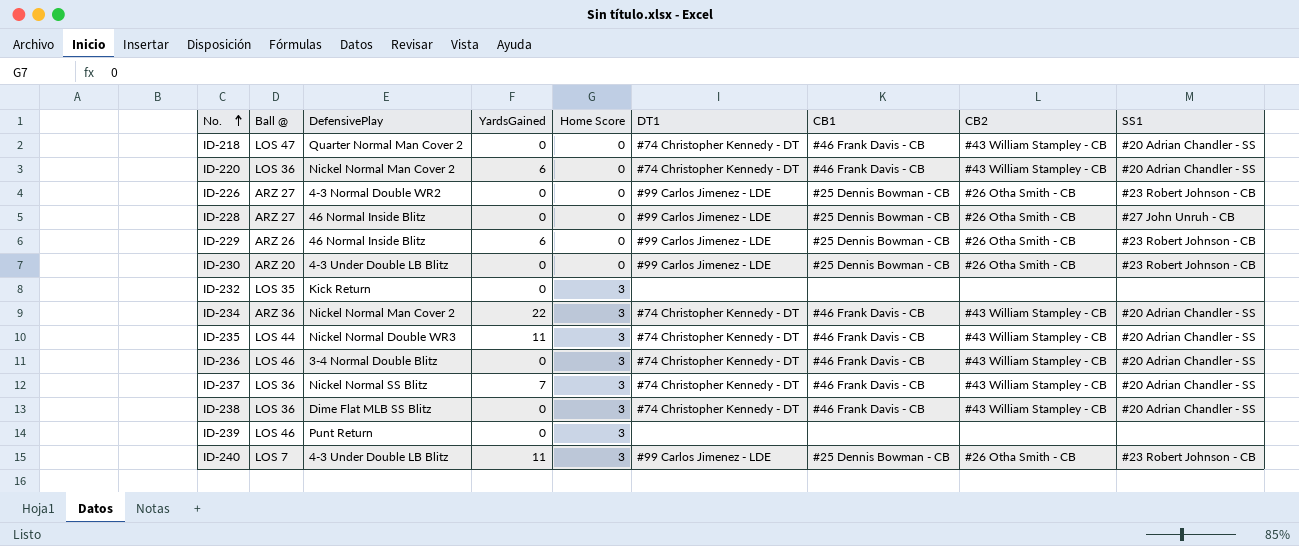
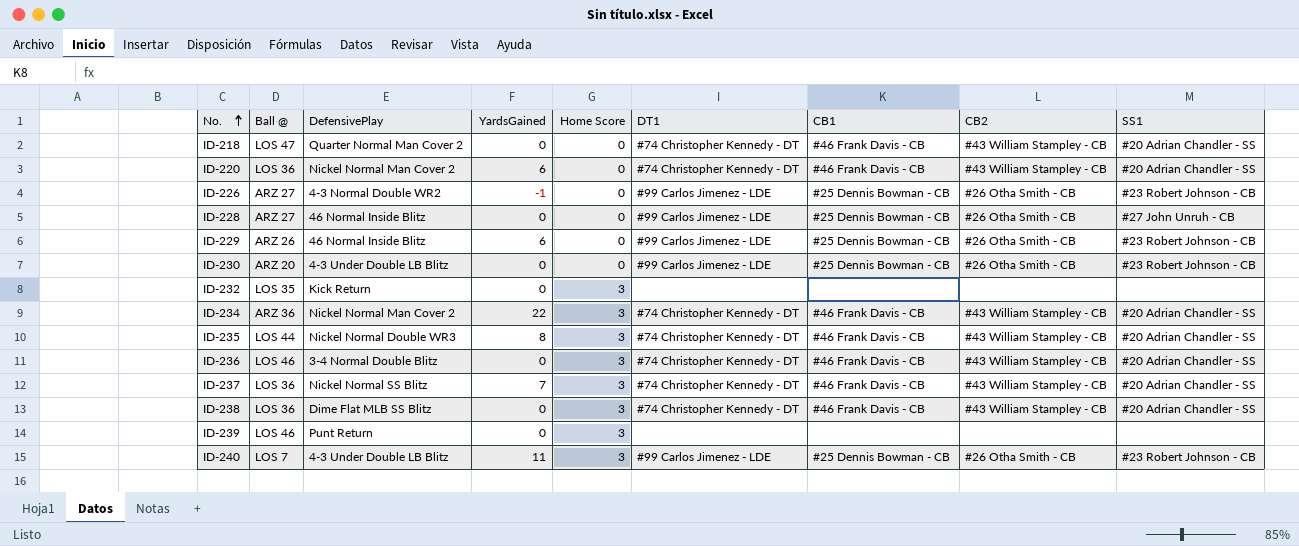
ID-226 | YardsGained: 0 -> -1
ID-235 | YardsGained: 11 -> 8

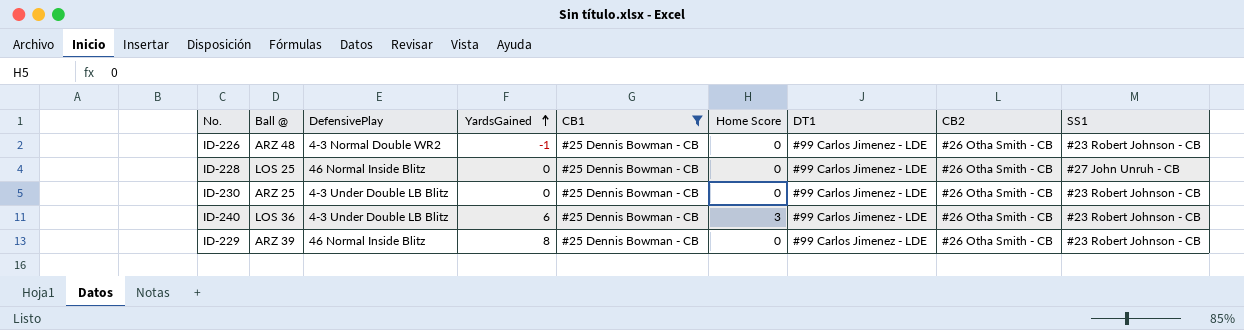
filter: none -> CB1 = #25 Dennis Bowman - CB
row order: No. ascending -> YardsGained ascending
column CB1 | position: 7 -> 5
ID-226 | Ball @: ARZ 27 -> ARZ 48
ID-228 | Ball @: ARZ 27 -> LOS 25
ID-230 | Ball @: ARZ 20 -> ARZ 25
ID-240 | Ball @: LOS 7 -> LOS 36
ID-240 | YardsGained: 11 -> 6
ID-229 | Ball @: ARZ 26 -> ARZ 39
ID-229 | YardsGained: 6 -> 8

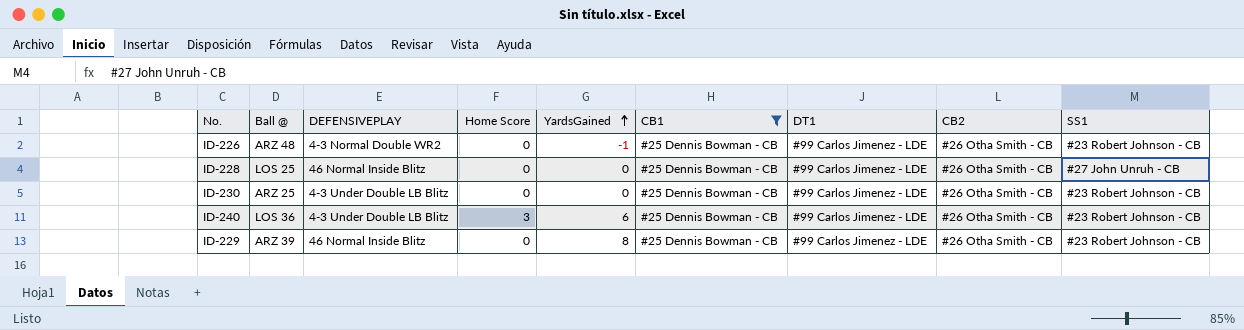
column name: DefensivePlay -> DEFENSIVEPLAY
column Home Score | position: 6 -> 4

